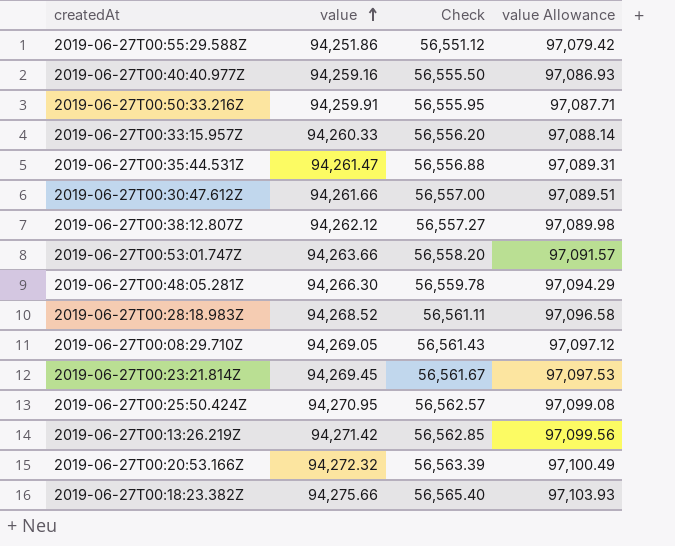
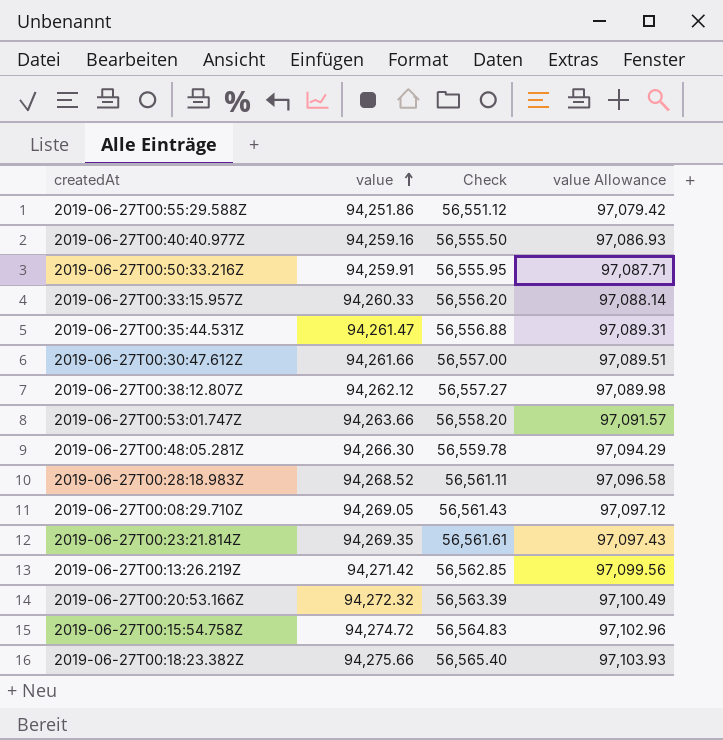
row 2019-06-27T00:25:50.424Z: 94,270.95 | 56,562.57 | 97,099.08 -> none
2019-06-27T00:23:21.814Z | value: 94,269.45 -> 94,269.35
2019-06-27T00:23:21.814Z | Check: 56,561.67 -> 56,561.61
2019-06-27T00:23:21.814Z | value Allowance: 97,097.53 -> 97,097.43
row 2019-06-27T00:15:54.758Z: none -> 94,274.72 | 56,564.83 | 97,102.96

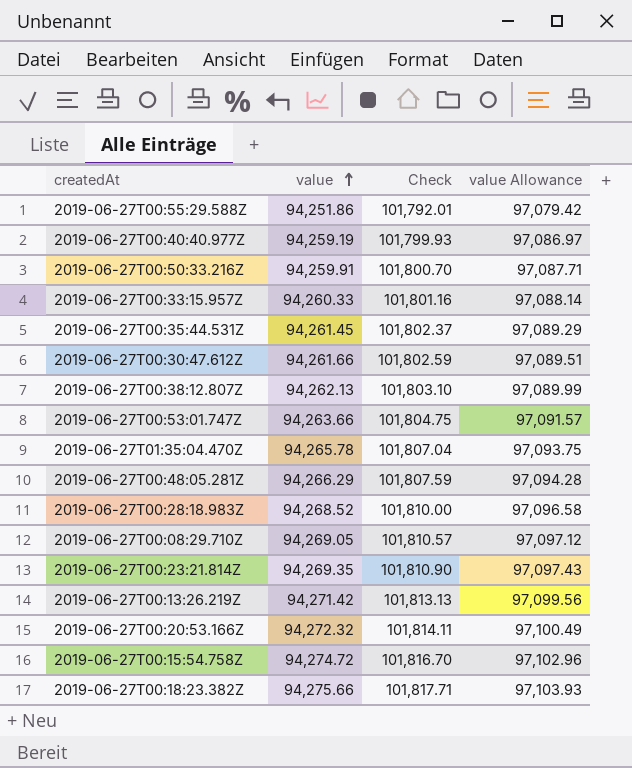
column Check | formula: [value] * 0.6 -> [value] * 1.08
2019-06-27T00:40:40.977Z | value: 94,259.16 -> 94,259.19
2019-06-27T00:40:40.977Z | value Allowance: 97,086.93 -> 97,086.97
2019-06-27T00:35:44.531Z | value: 94,261.47 -> 94,261.45
2019-06-27T00:35:44.531Z | value Allowance: 97,089.31 -> 97,089.29
2019-06-27T00:38:12.807Z | value: 94,262.12 -> 94,262.13
2019-06-27T00:38:12.807Z | value Allowance: 97,089.98 -> 97,089.99
row 2019-06-27T01:35:04.470Z: none -> 94,265.78 | 101,807.04 | 97,093.75
2019-06-27T00:48:05.281Z | value: 94,266.30 -> 94,266.29
2019-06-27T00:48:05.281Z | value Allowance: 97,094.29 -> 97,094.28

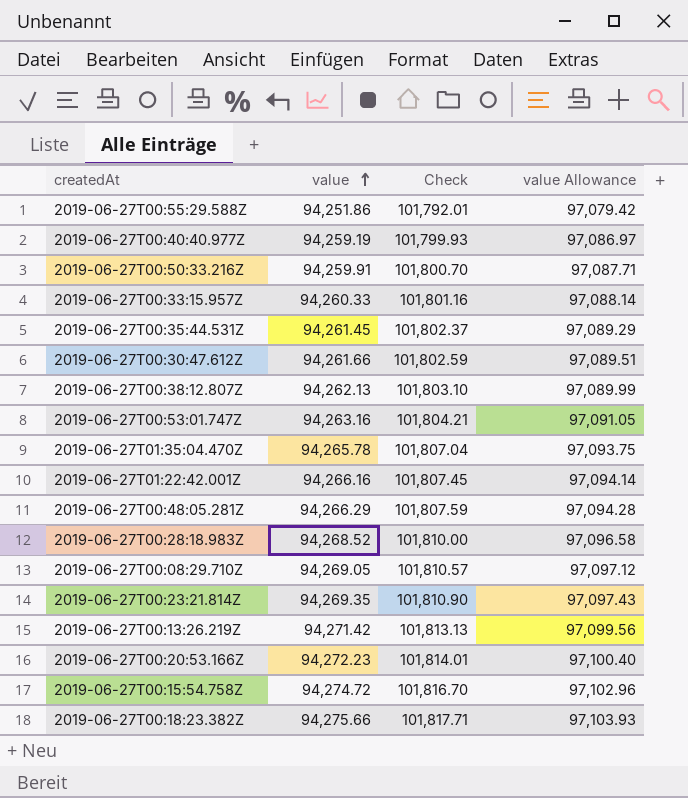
2019-06-27T00:53:01.747Z | value: 94,263.66 -> 94,263.16
2019-06-27T00:53:01.747Z | Check: 101,804.75 -> 101,804.21
2019-06-27T00:53:01.747Z | value Allowance: 97,091.57 -> 97,091.05
row 2019-06-27T01:22:42.001Z: none -> 94,266.16 | 101,807.45 | 97,094.14
2019-06-27T00:20:53.166Z | value: 94,272.32 -> 94,272.23
2019-06-27T00:20:53.166Z | Check: 101,814.11 -> 101,814.01
2019-06-27T00:20:53.166Z | value Allowance: 97,100.49 -> 97,100.40

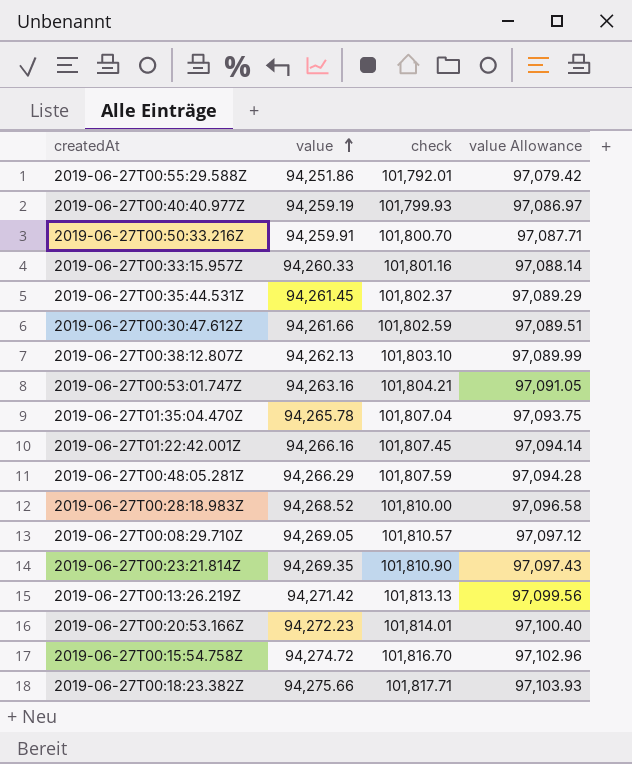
column name: Check -> check

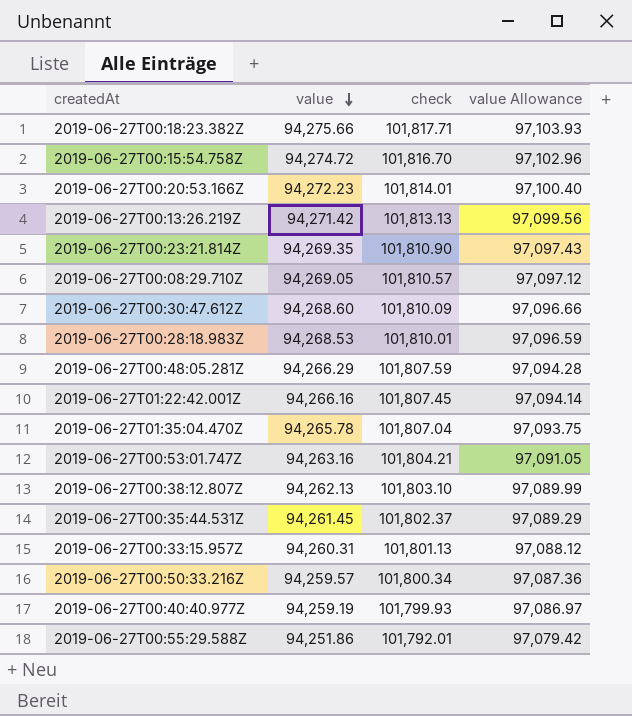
row order: value ascending -> value descending
2019-06-27T00:30:47.612Z | value: 94,261.66 -> 94,268.60
2019-06-27T00:30:47.612Z | check: 101,802.59 -> 101,810.09
2019-06-27T00:30:47.612Z | value Allowance: 97,089.51 -> 97,096.66
2019-06-27T00:28:18.983Z | value: 94,268.52 -> 94,268.53
2019-06-27T00:28:18.983Z | check: 101,810.00 -> 101,810.01
2019-06-27T00:28:18.983Z | value Allowance: 97,096.58 -> 97,096.59
2019-06-27T00:33:15.957Z | value: 94,260.33 -> 94,260.31
2019-06-27T00:33:15.957Z | check: 101,801.16 -> 101,801.13
2019-06-27T00:33:15.957Z | value Allowance: 97,088.14 -> 97,088.12
2019-06-27T00:50:33.216Z | value: 94,259.91 -> 94,259.57
2019-06-27T00:50:33.216Z | check: 101,800.70 -> 101,800.34
2019-06-27T00:50:33.216Z | value Allowance: 97,087.71 -> 97,087.36

